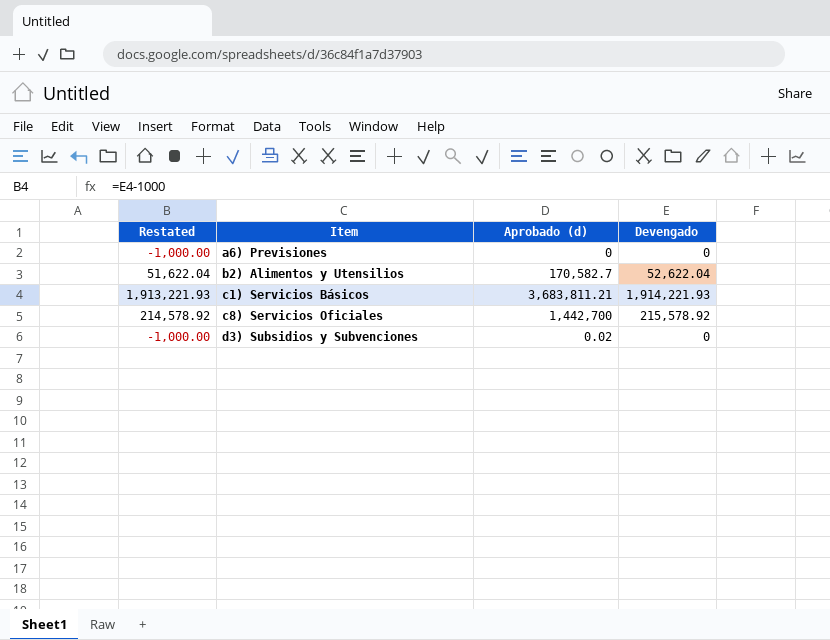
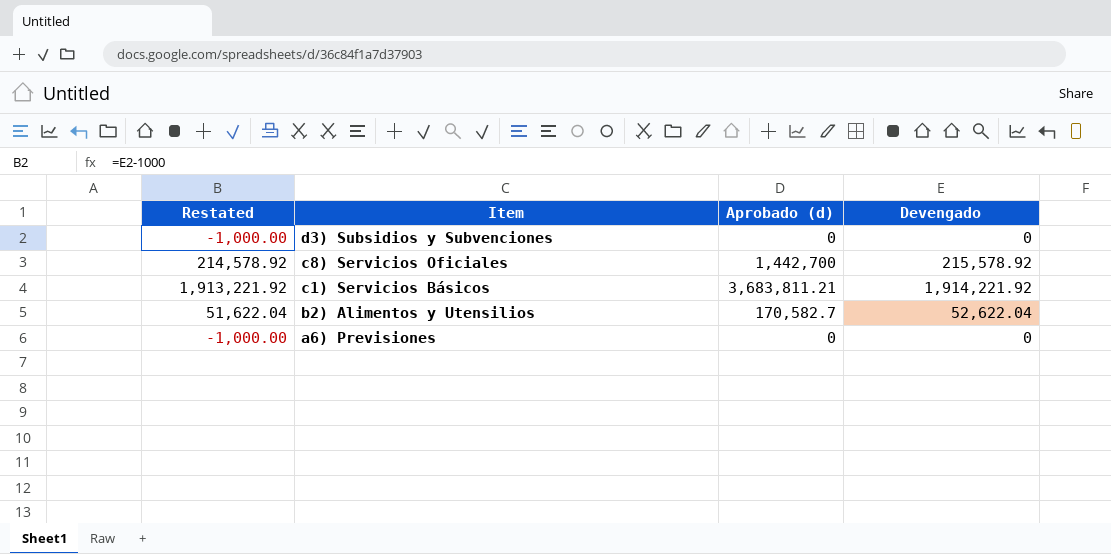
row order: Item ascending -> Item descending
d3) Subsidios y Subvenciones | Aprobado (d): 0.02 -> 0
c1) Servicios Básicos | Restated: 1,913,221.93 -> 1,913,221.92
c1) Servicios Básicos | Devengado: 1,914,221.93 -> 1,914,221.92

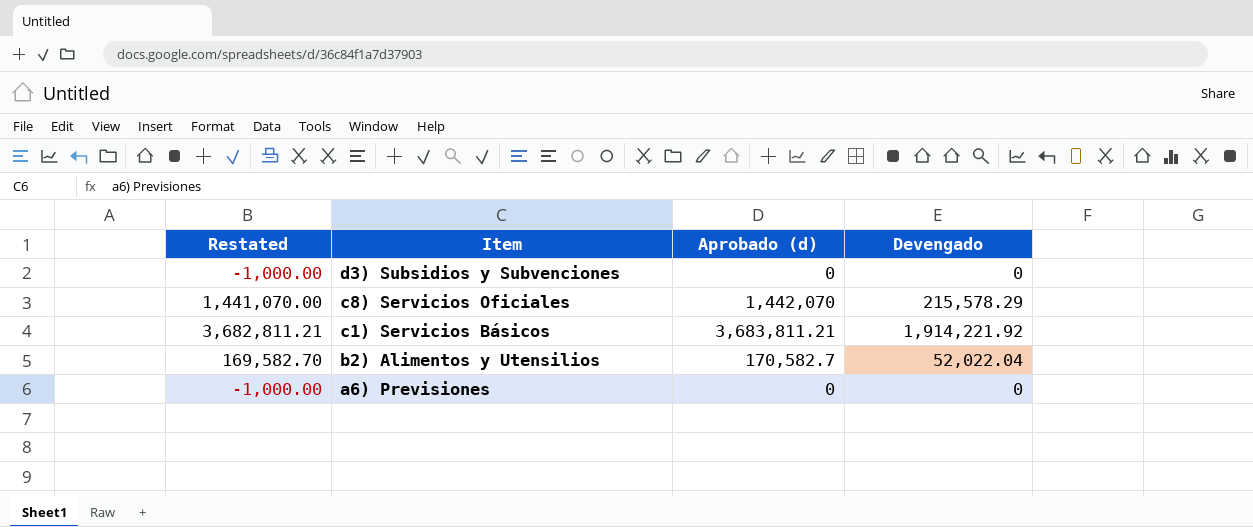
column Restated | formula: [Devengado] - 1000 -> [Aprobado (d)] - 1000
c8) Servicios Oficiales | Aprobado (d): 1,442,700 -> 1,442,070
c8) Servicios Oficiales | Devengado: 215,578.92 -> 215,578.29
b2) Alimentos y Utensilios | Devengado: 52,622.04 -> 52,022.04

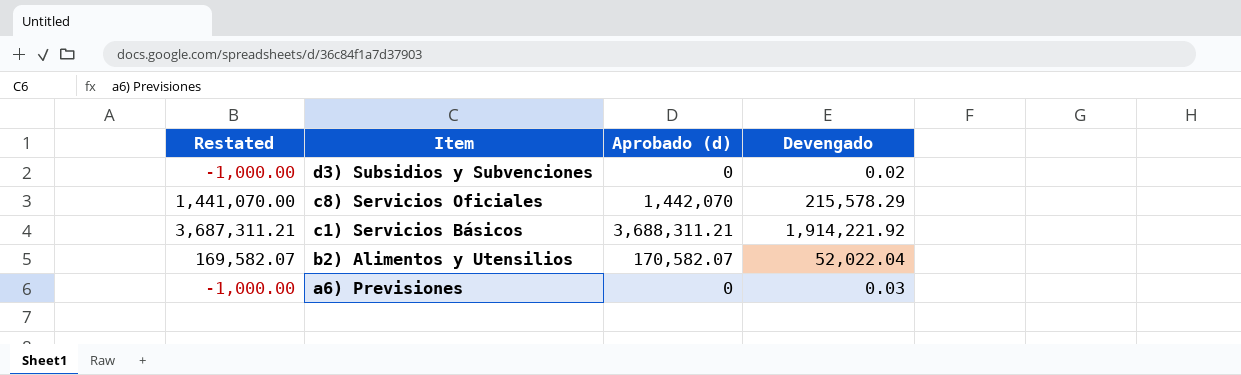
d3) Subsidios y Subvenciones | Devengado: 0 -> 0.02
c1) Servicios Básicos | Restated: 3,682,811.21 -> 3,687,311.21
c1) Servicios Básicos | Aprobado (d): 3,683,811.21 -> 3,688,311.21
b2) Alimentos y Utensilios | Restated: 169,582.70 -> 169,582.07
b2) Alimentos y Utensilios | Aprobado (d): 170,582.7 -> 170,582.07
a6) Previsiones | Devengado: 0 -> 0.03

